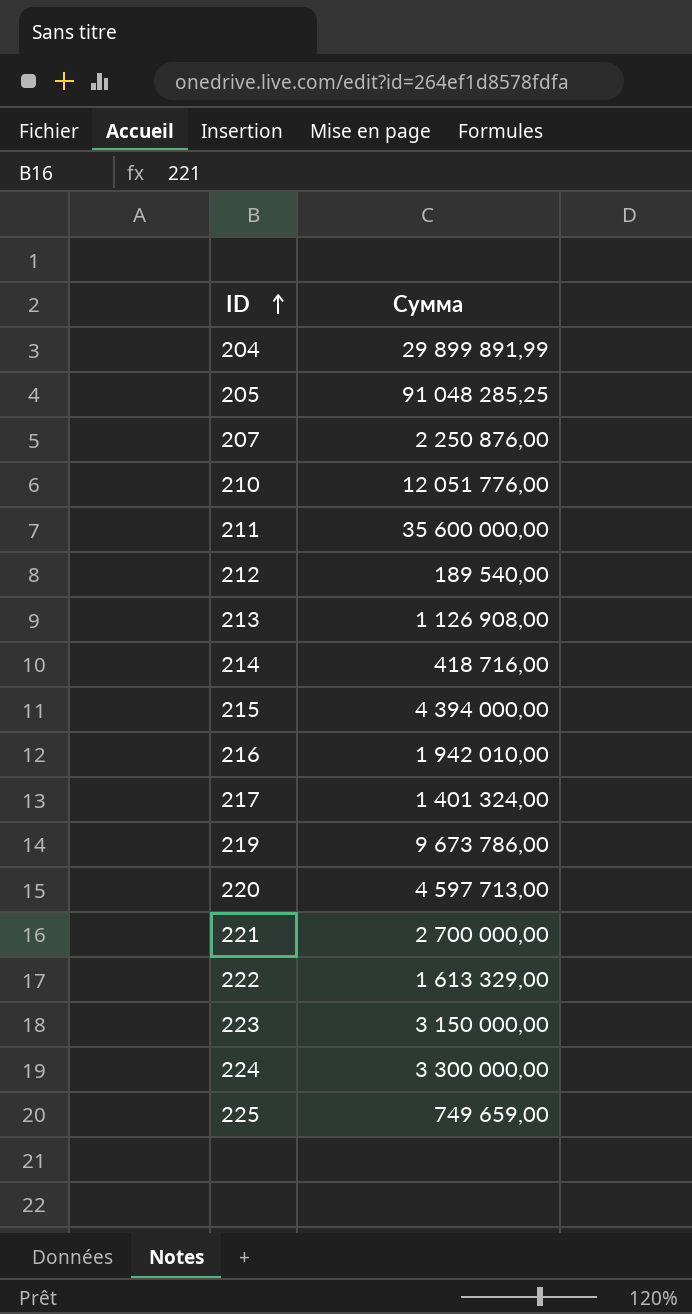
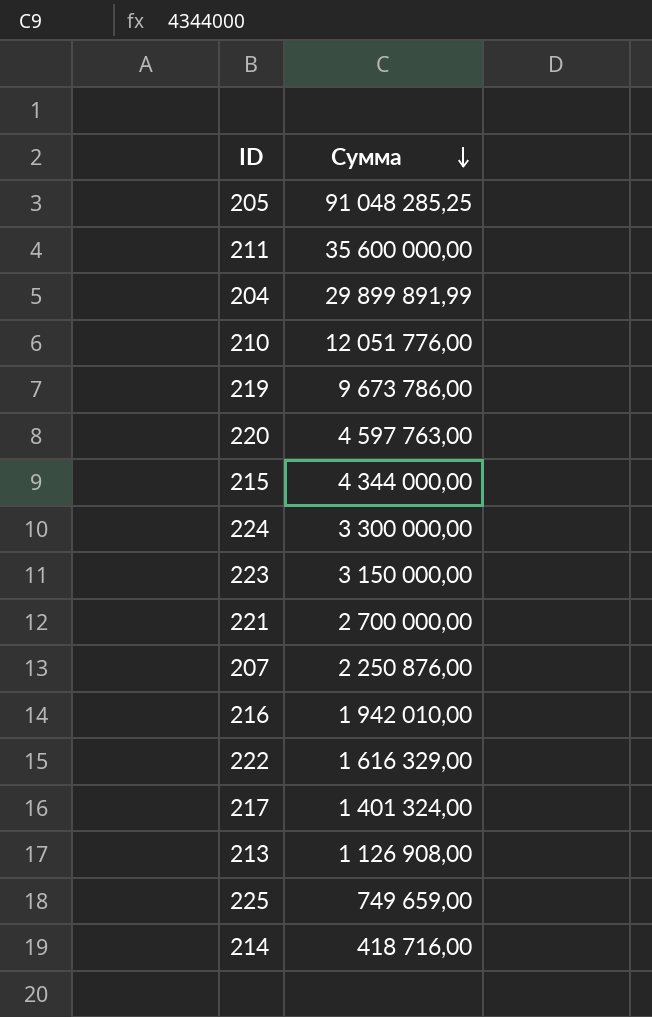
row order: ID ascending -> Сумма descending
row 212: 189 540,00 -> none
220 | Сумма: 4 597 713,00 -> 4 597 763,00
215 | Сумма: 4 394 000,00 -> 4 344 000,00
222 | Сумма: 1 613 329,00 -> 1 616 329,00

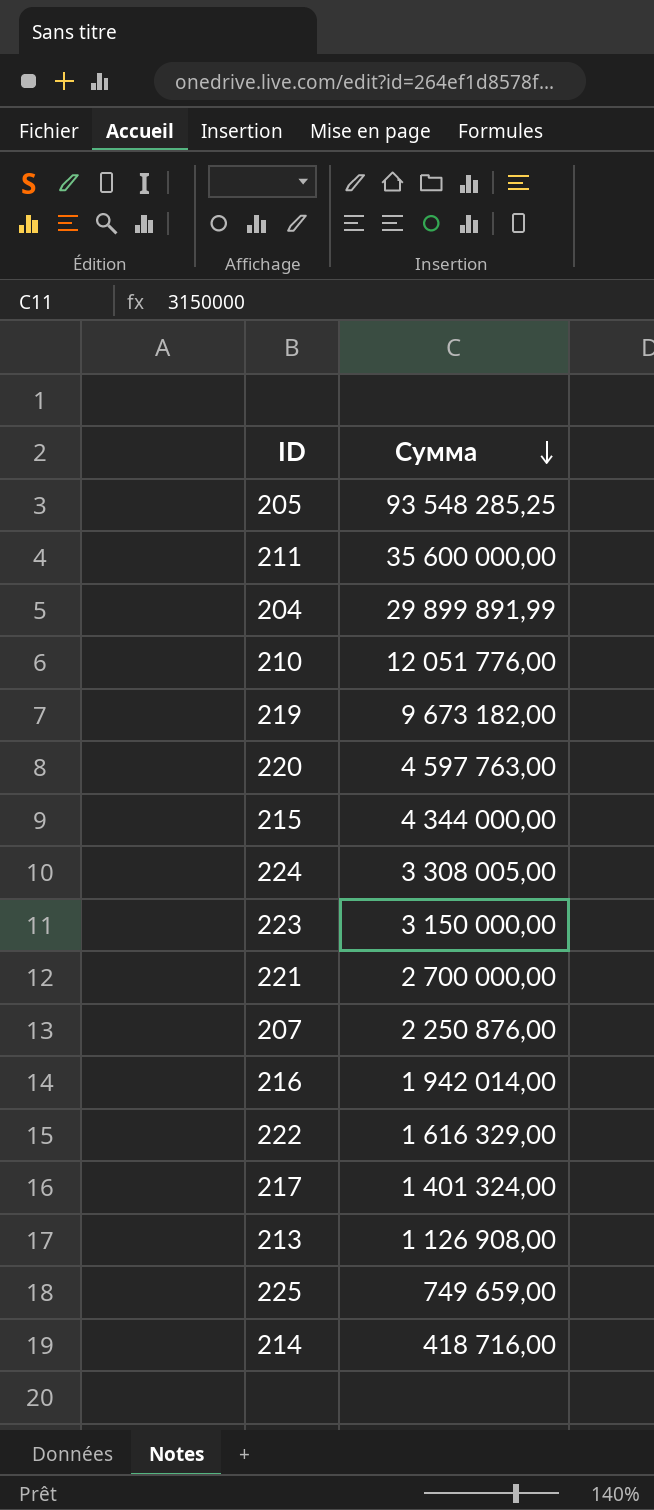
205 | Сумма: 91 048 285,25 -> 93 548 285,25
219 | Сумма: 9 673 786,00 -> 9 673 182,00
224 | Сумма: 3 300 000,00 -> 3 308 005,00
216 | Сумма: 1 942 010,00 -> 1 942 014,00

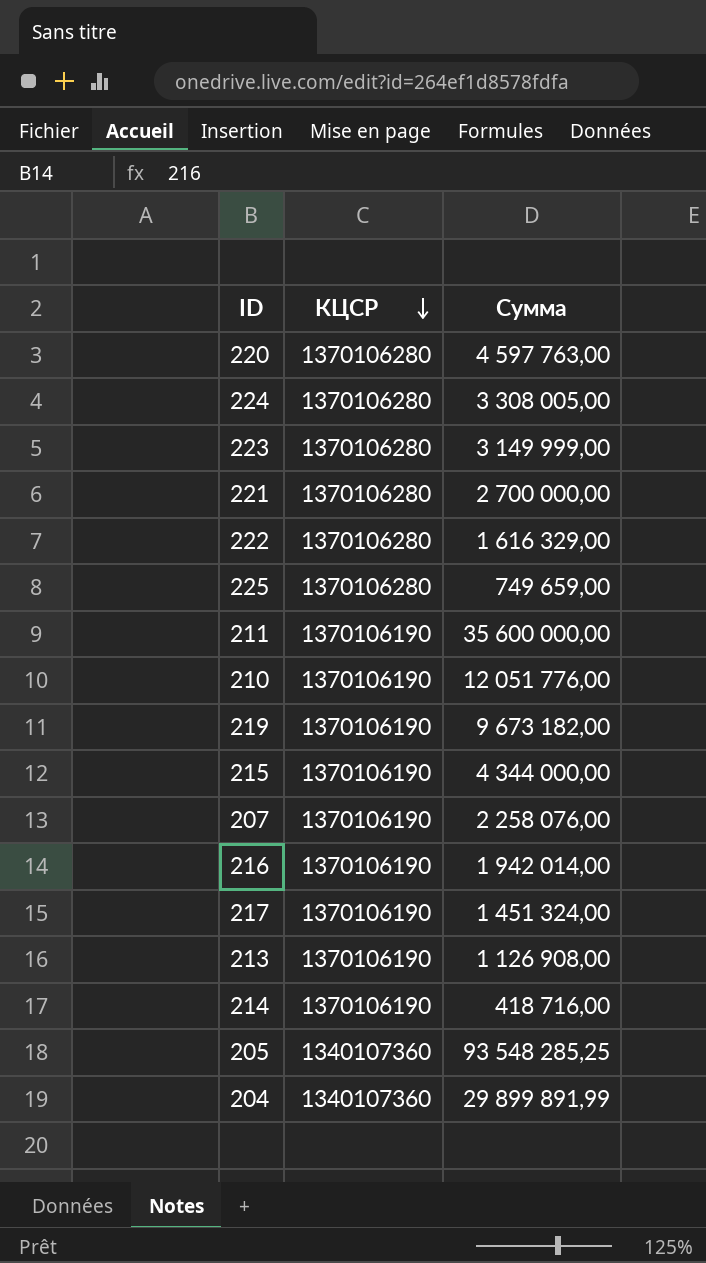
row order: Сумма descending -> КЦСР descending
column КЦСР | position: none -> 2
223 | Сумма: 3 150 000,00 -> 3 149 999,00
207 | Сумма: 2 250 876,00 -> 2 258 076,00
217 | Сумма: 1 401 324,00 -> 1 451 324,00

